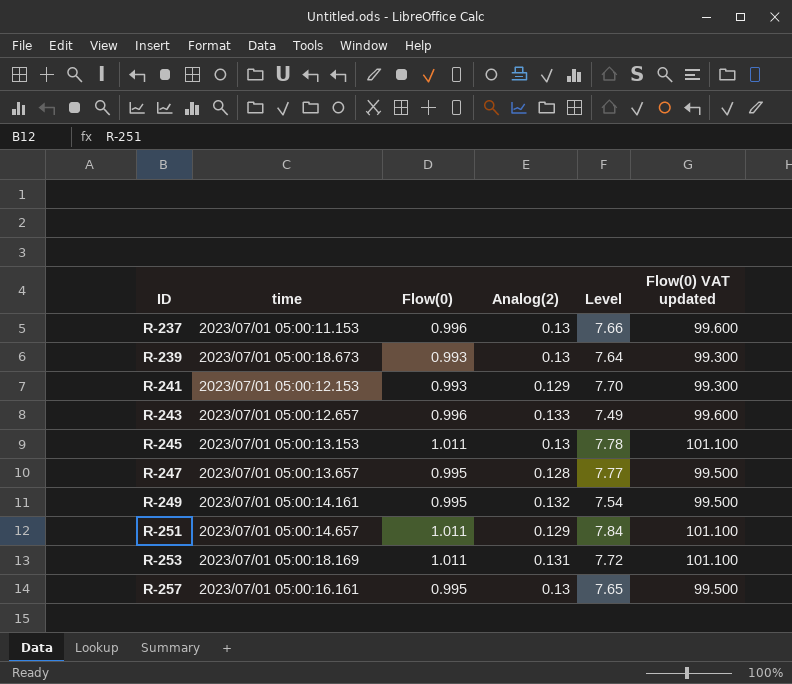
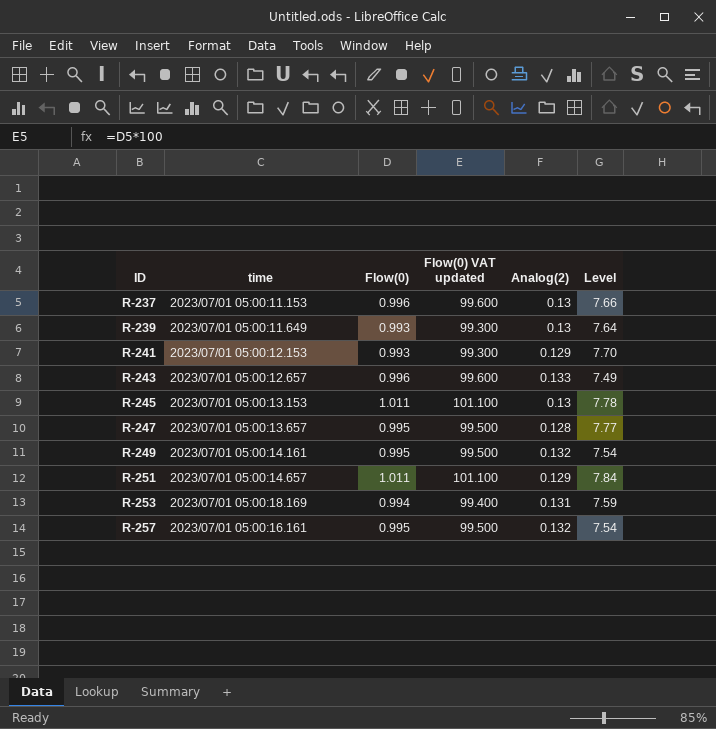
column Flow(0) VAT updated | position: 6 -> 4
R-239 | time: 2023/07/01 05:00:18.673 -> 2023/07/01 05:00:11.649
R-253 | Flow(0): 1.011 -> 0.994
R-253 | Flow(0) VAT updated: 101.100 -> 99.400
R-253 | Level: 7.72 -> 7.59
R-257 | Analog(2): 0.13 -> 0.132
R-257 | Level: 7.65 -> 7.54

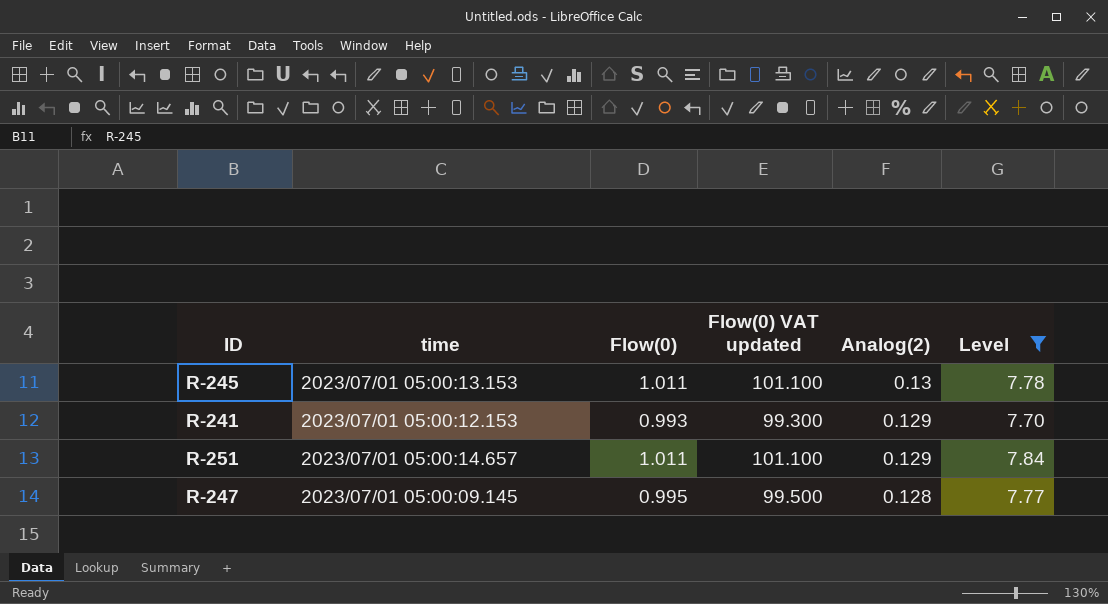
filter: none -> Level >= 7.70
row order: ID ascending -> Analog(2) descending
R-247 | time: 2023/07/01 05:00:13.657 -> 2023/07/01 05:00:09.145

